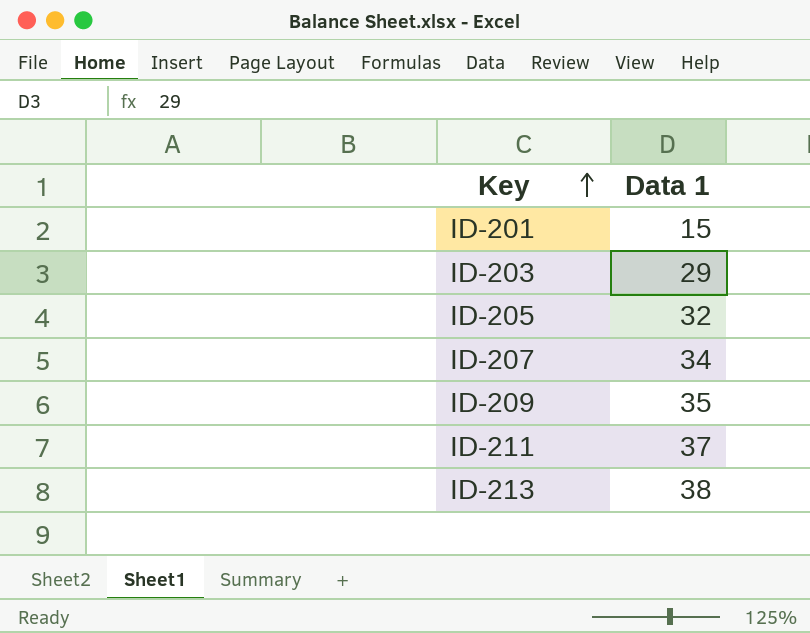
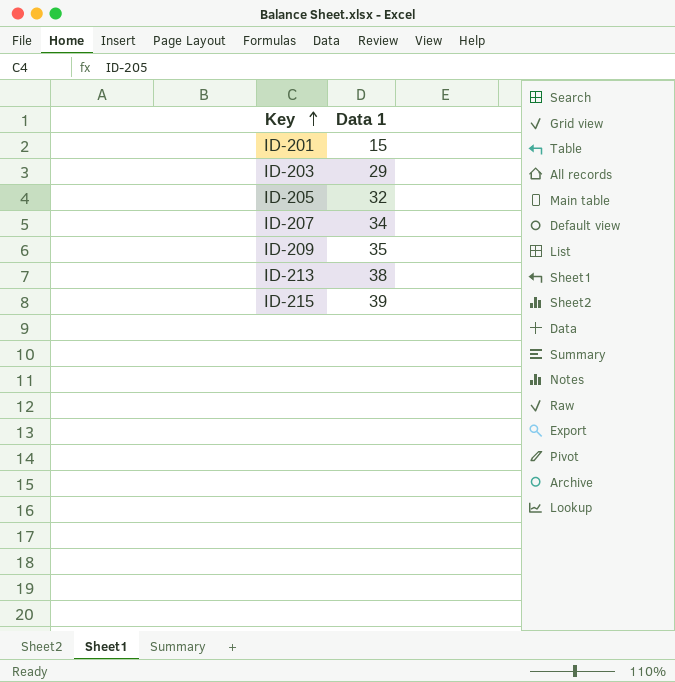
row ID-211: 37 -> none
row ID-215: none -> 39

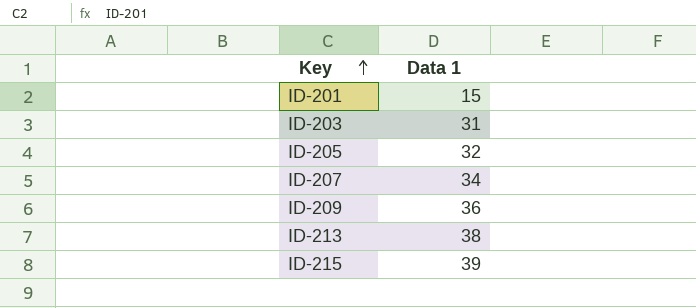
ID-203 | Data 1: 29 -> 31
ID-209 | Data 1: 35 -> 36

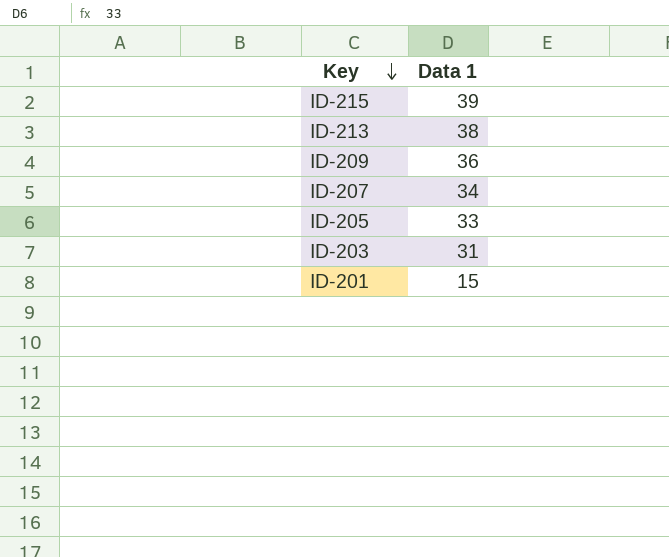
row order: Key ascending -> Key descending
ID-205 | Data 1: 32 -> 33

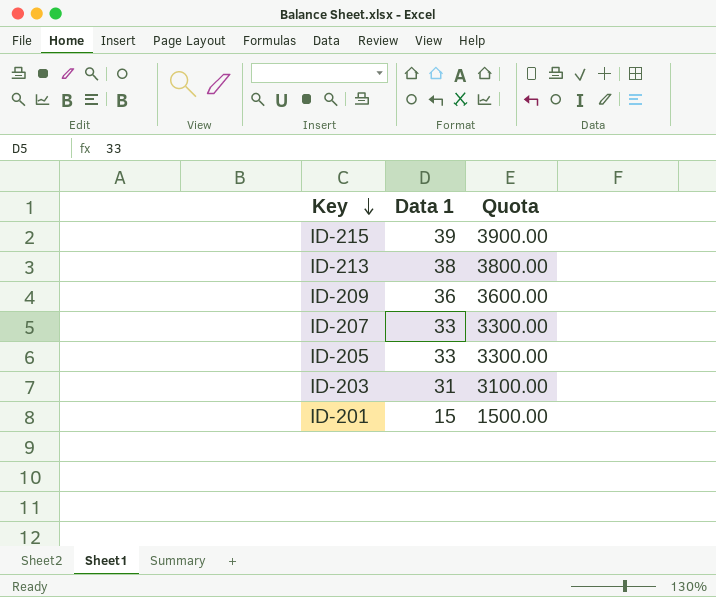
column Quota | formula: none -> [Data 1] * 100
ID-207 | Data 1: 34 -> 33

